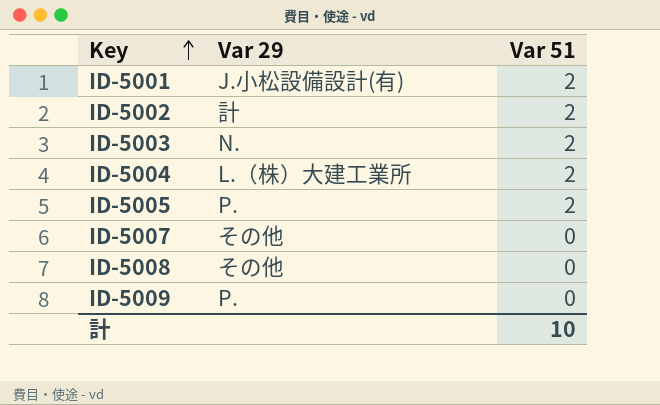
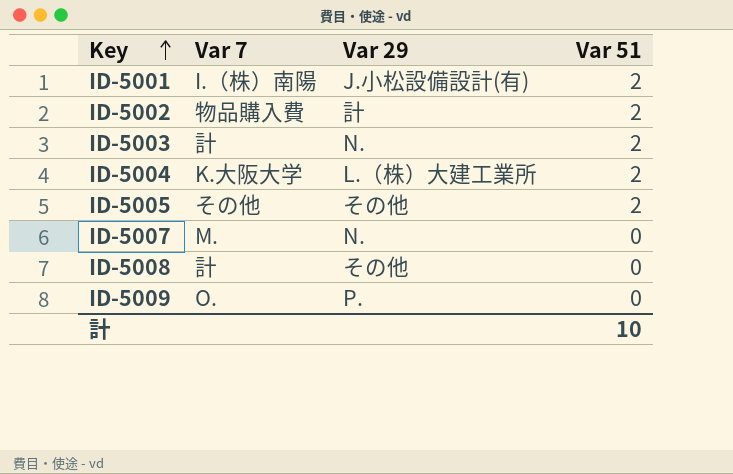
column Var 7 | position: none -> 2
ID-5005 | Var 29: P. -> その他
ID-5007 | Var 29: その他 -> N.

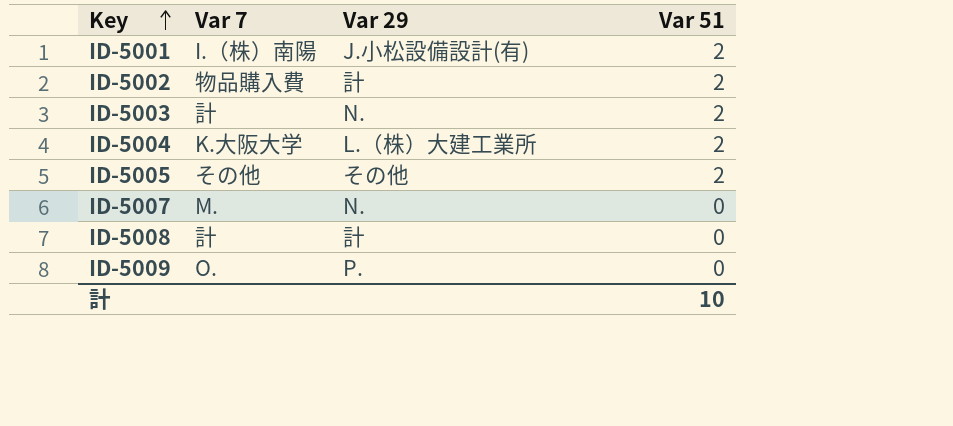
ID-5008 | Var 29: その他 -> 計

